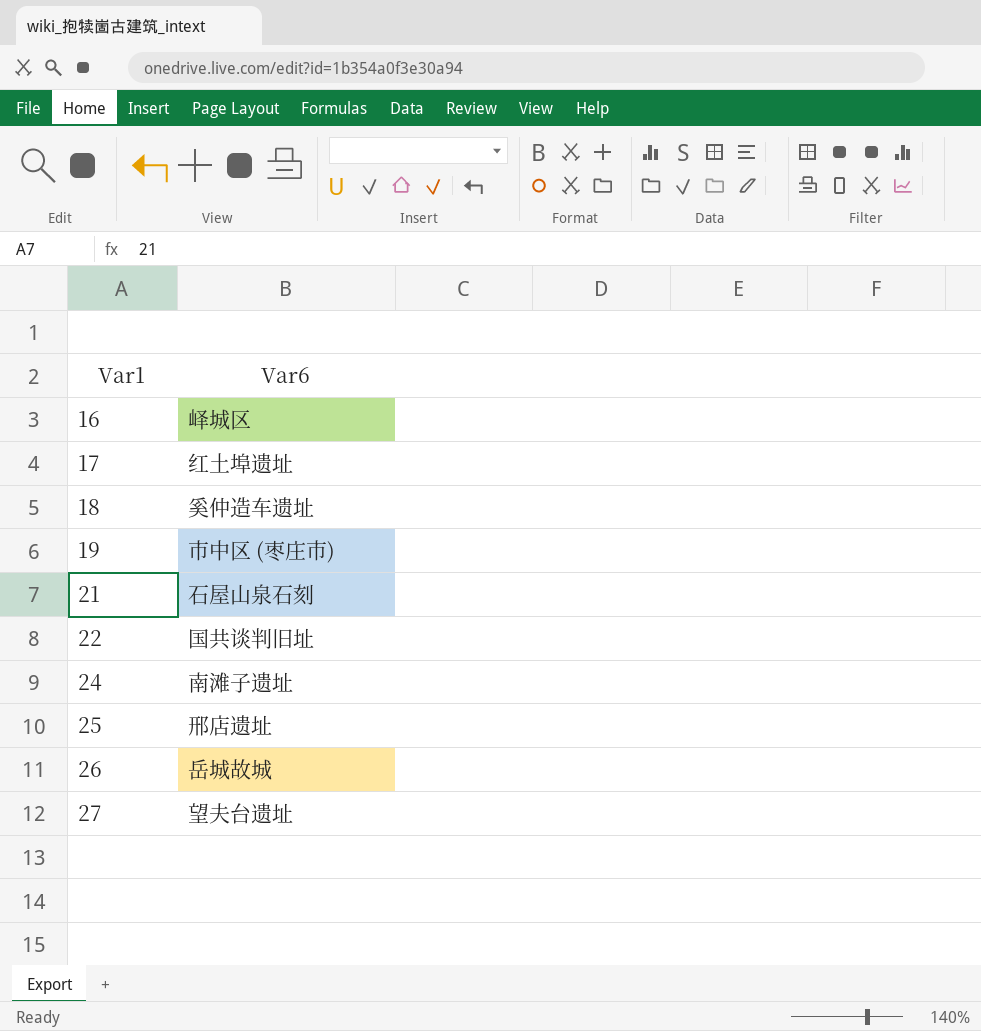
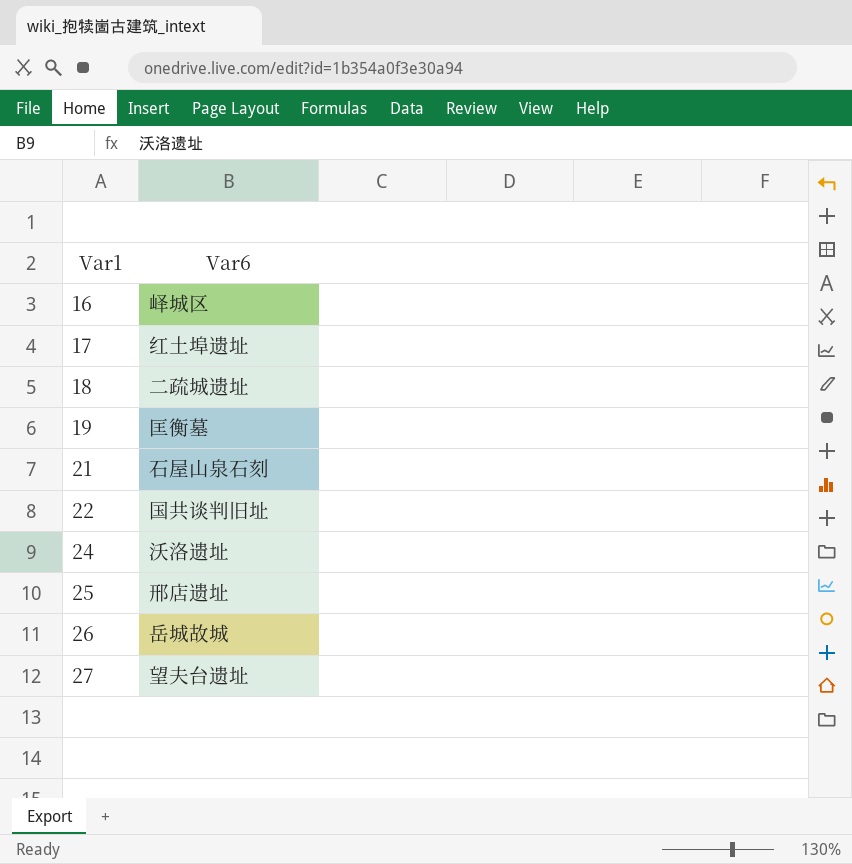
18 | Var6: 奚仲造车遗址 -> 二疏城遗址
19 | Var6: 市中区 (枣庄市) -> 匡衡墓
24 | Var6: 南滩子遗址 -> 沃洛遗址

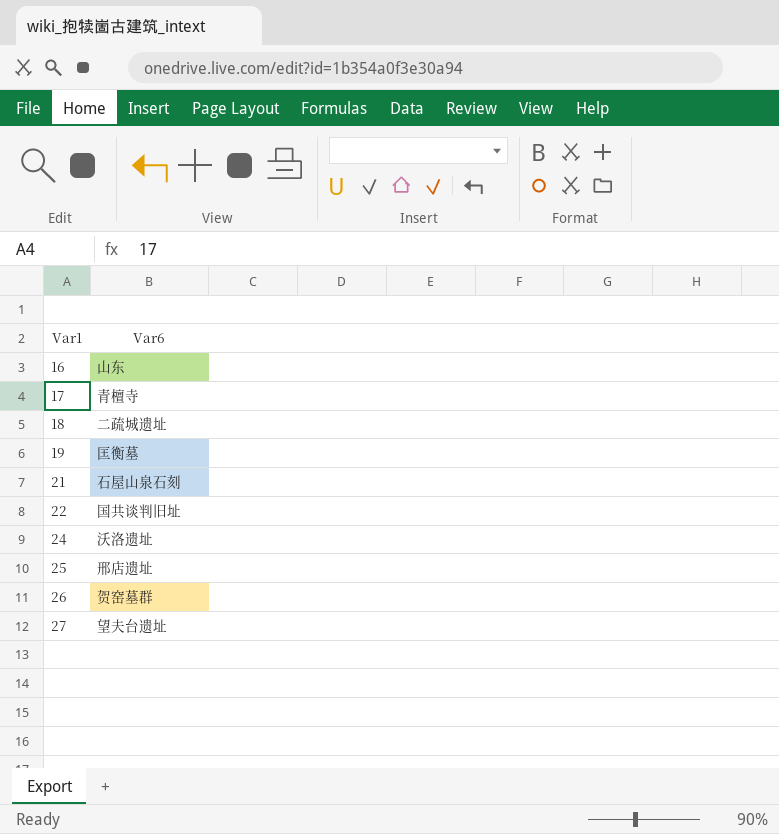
16 | Var6: 峄城区 -> 山东
17 | Var6: 红土埠遗址 -> 青檀寺
26 | Var6: 岳城故城 -> 贺窑墓群

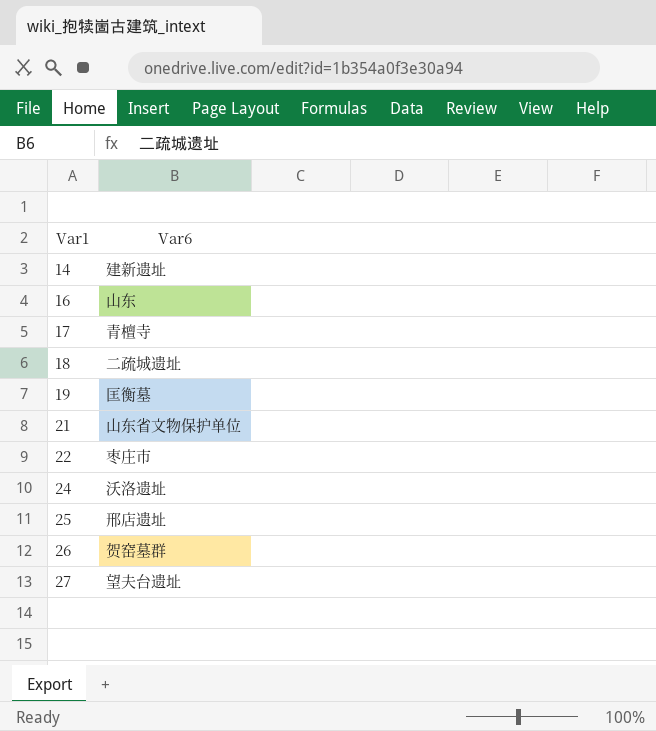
row 14: none -> 建新遗址
21 | Var6: 石屋山泉石刻 -> 山东省文物保护单位
22 | Var6: 国共谈判旧址 -> 枣庄市

